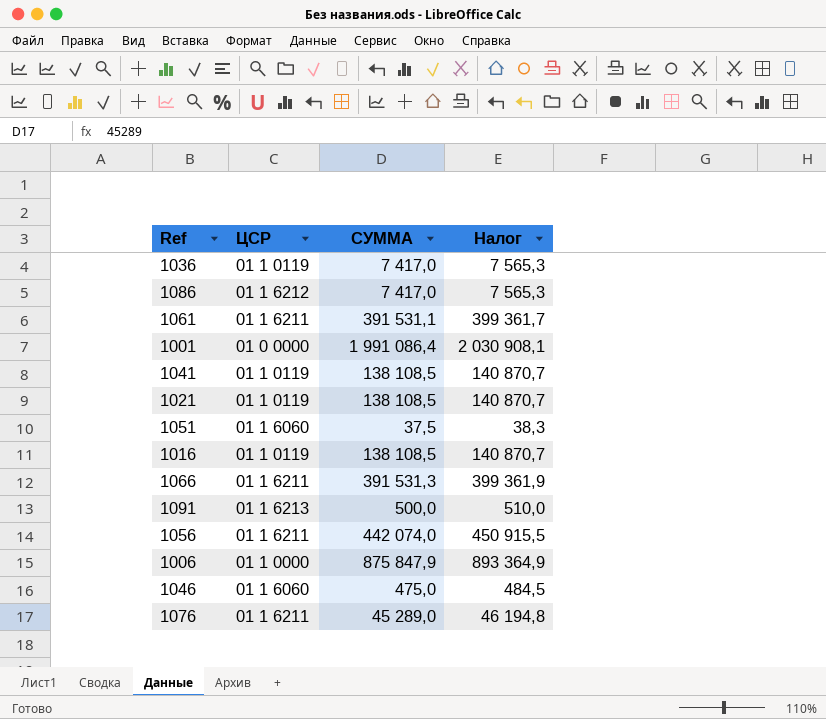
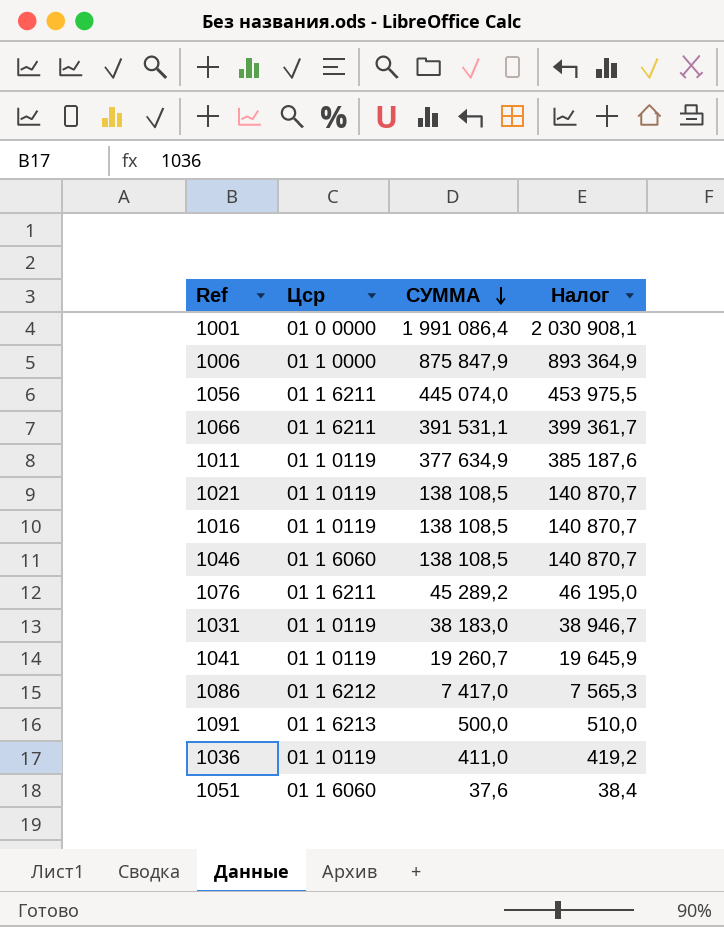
row order: none -> СУММА descending
column name: ЦСР -> Цср
row 1061: 01 1 6211 | 391 531,1 | 399 361,7 -> none
1056 | СУММА: 442 074,0 -> 445 074,0
1056 | Налог: 450 915,5 -> 453 975,5
1066 | СУММА: 391 531,3 -> 391 531,1
1066 | Налог: 399 361,9 -> 399 361,7
row 1011: none -> 01 1 0119 | 377 634,9 | 385 187,6
1046 | СУММА: 475,0 -> 138 108,5
1046 | Налог: 484,5 -> 140 870,7
1076 | СУММА: 45 289,0 -> 45 289,2
1076 | Налог: 46 194,8 -> 46 195,0
row 1031: none -> 01 1 0119 | 38 183,0 | 38 946,7
1041 | СУММА: 138 108,5 -> 19 260,7
1041 | Налог: 140 870,7 -> 19 645,9
1036 | СУММА: 7 417,0 -> 411,0
1036 | Налог: 7 565,3 -> 419,2
1051 | СУММА: 37,5 -> 37,6
1051 | Налог: 38,3 -> 38,4

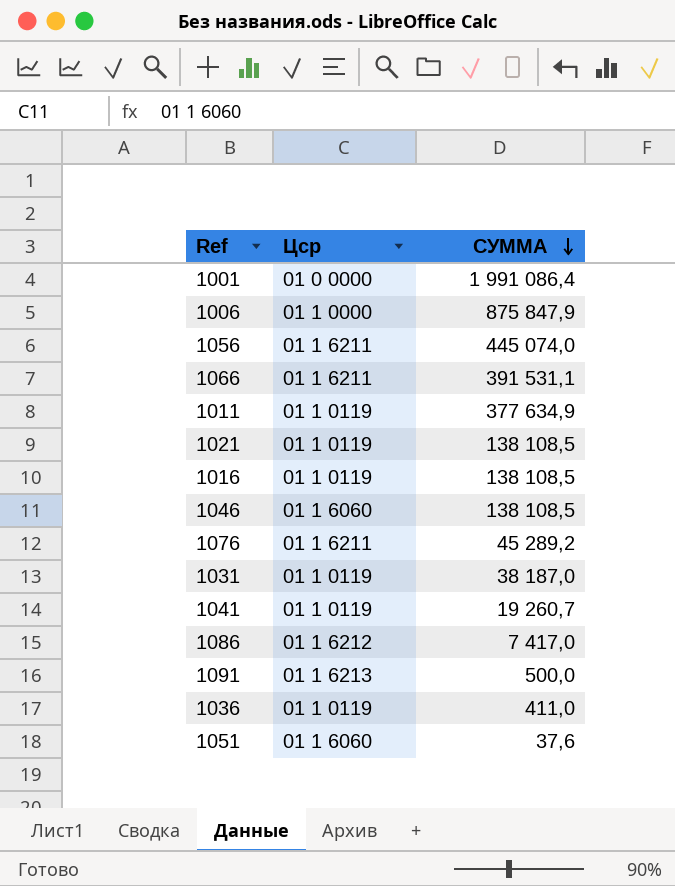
column Налог | formula: [СУММА] * 1,02 -> none
1031 | СУММА: 38 183,0 -> 38 187,0

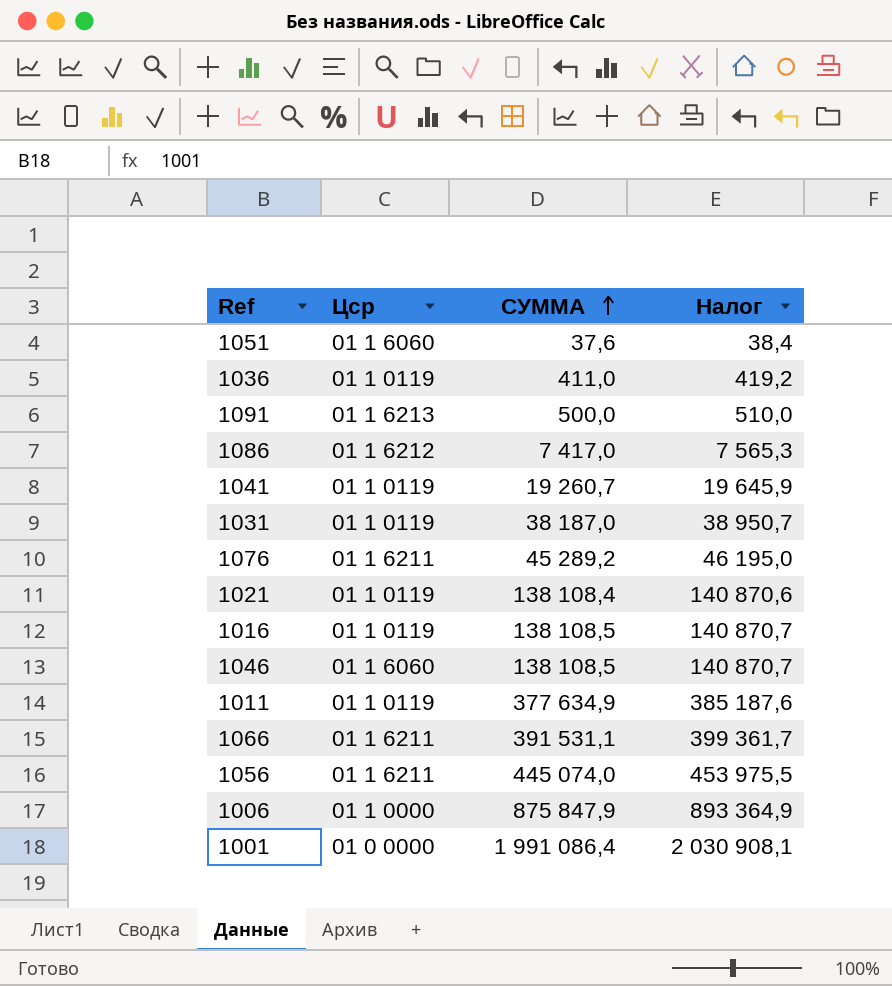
row order: СУММА descending -> СУММА ascending
column Налог | formula: none -> [СУММА] * 1,02
1021 | СУММА: 138 108,5 -> 138 108,4

